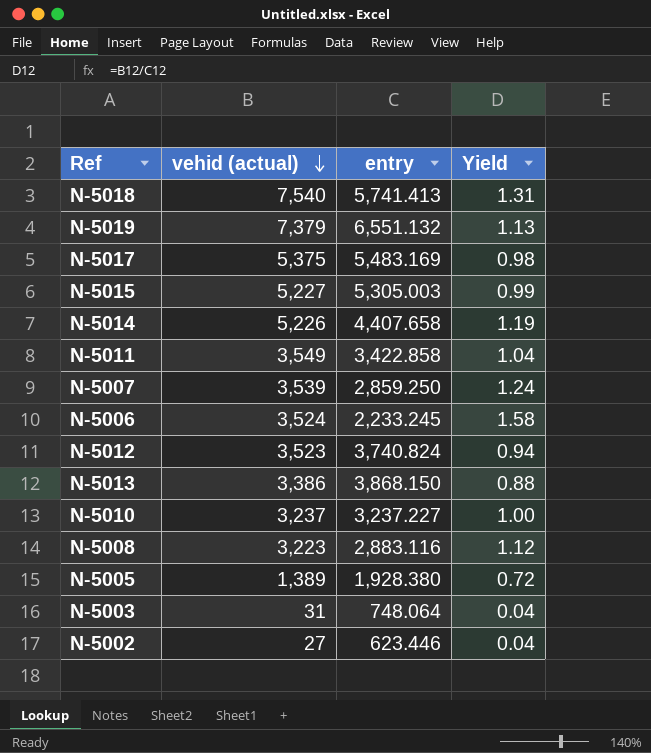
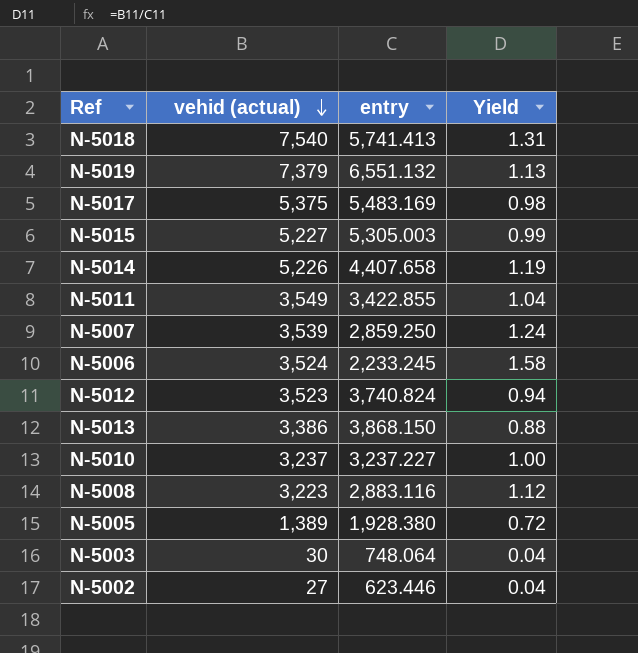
N-5011 | entry: 3,422.858 -> 3,422.855
N-5003 | vehid (actual): 31 -> 30

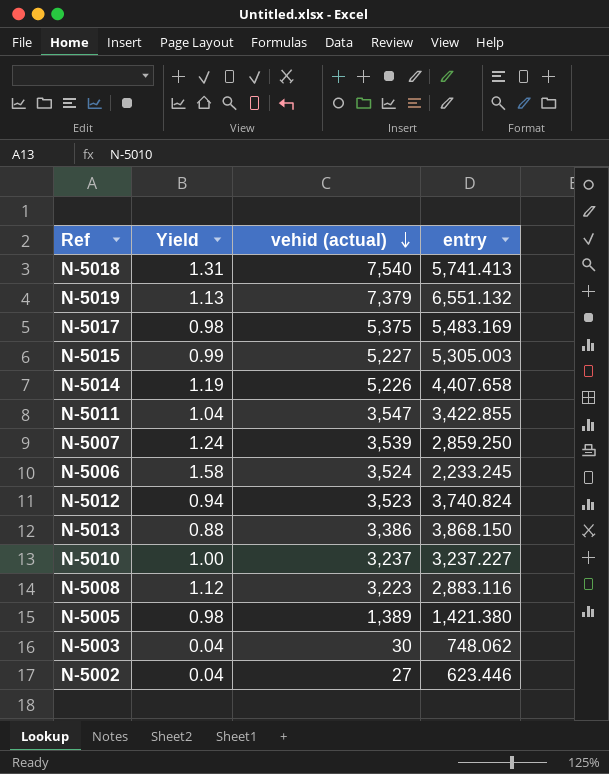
column Yield | position: 4 -> 2
N-5011 | vehid (actual): 3,549 -> 3,547
N-5005 | Yield: 0.72 -> 0.98
N-5005 | entry: 1,928.380 -> 1,421.380
N-5003 | entry: 748.064 -> 748.062

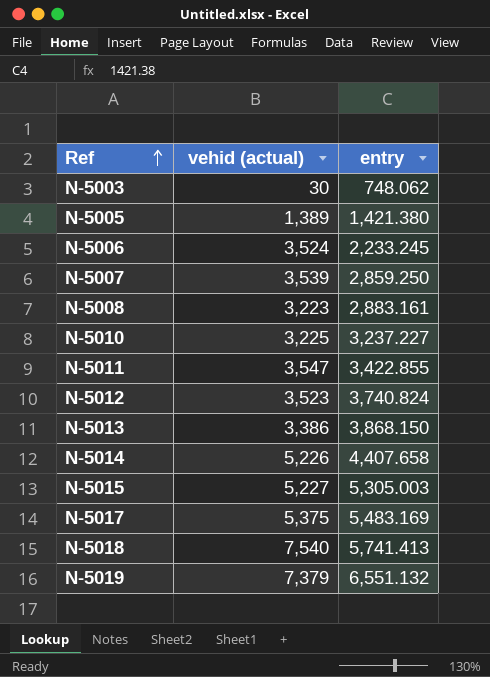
row order: vehid (actual) descending -> Ref ascending
column Yield | formula: [vehid (actual)] / [entry] -> none
row N-5002: 0.04 | 27 | 623.446 -> none
N-5008 | entry: 2,883.116 -> 2,883.161
N-5010 | vehid (actual): 3,237 -> 3,225

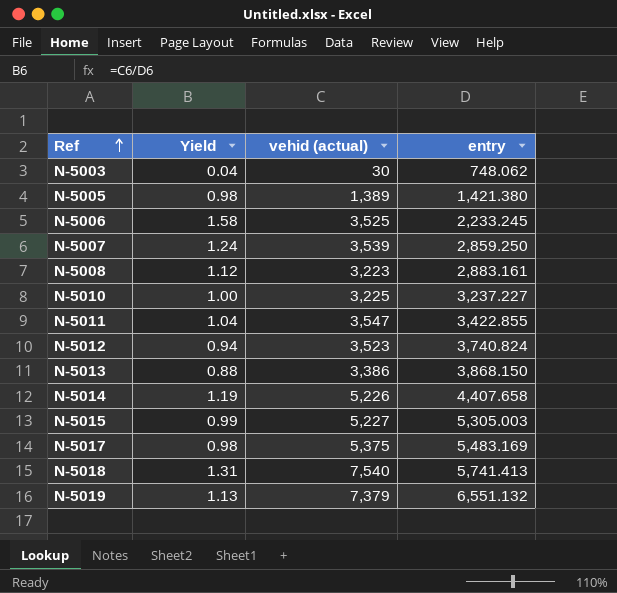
column Yield | formula: none -> [vehid (actual)] / [entry]
N-5006 | vehid (actual): 3,524 -> 3,525

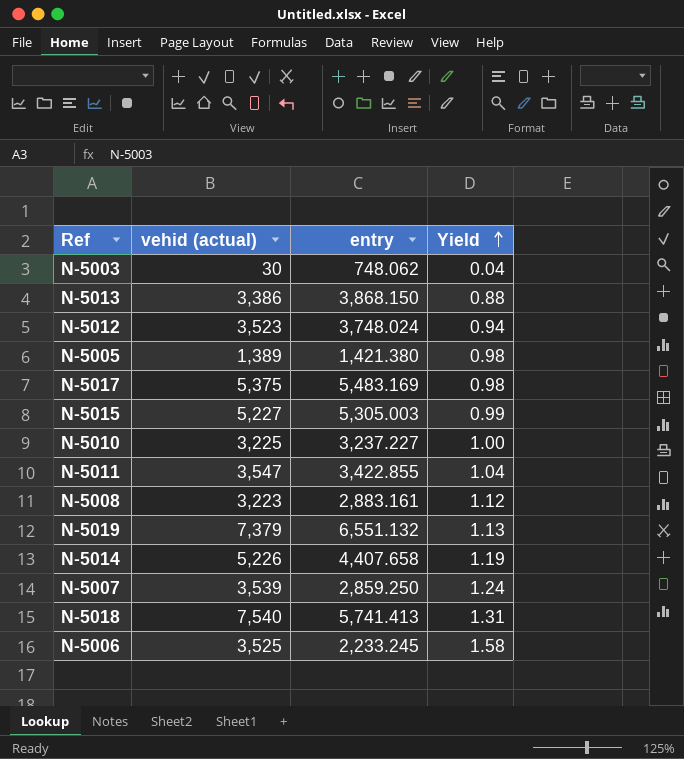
row order: Ref ascending -> Yield ascending
column Yield | position: 2 -> 4
N-5012 | entry: 3,740.824 -> 3,748.024

